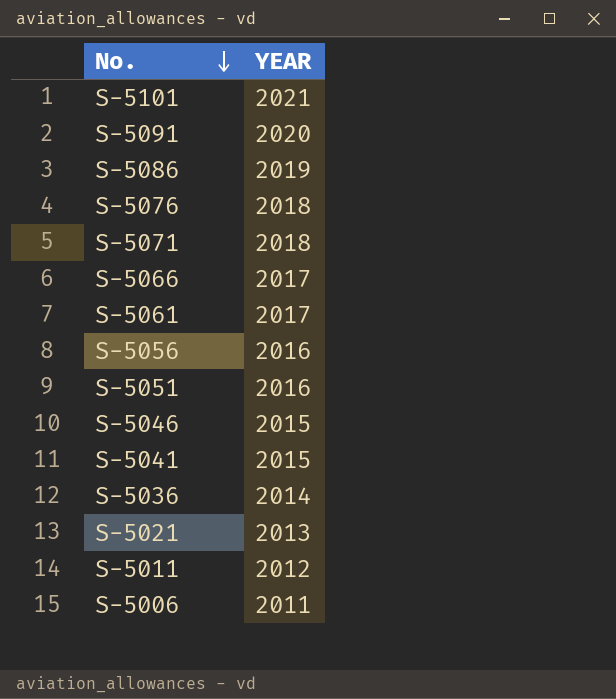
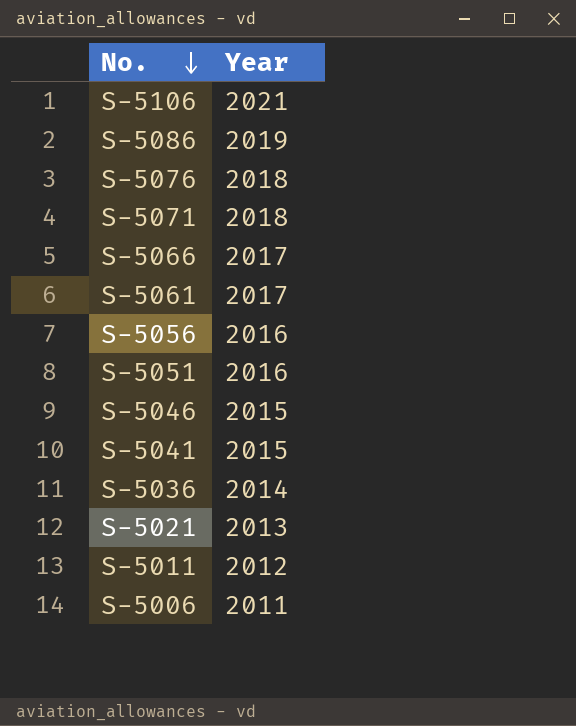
column name: YEAR -> Year
row S-5101: 2021 -> none
row S-5091: 2020 -> none
row S-5106: none -> 2021

